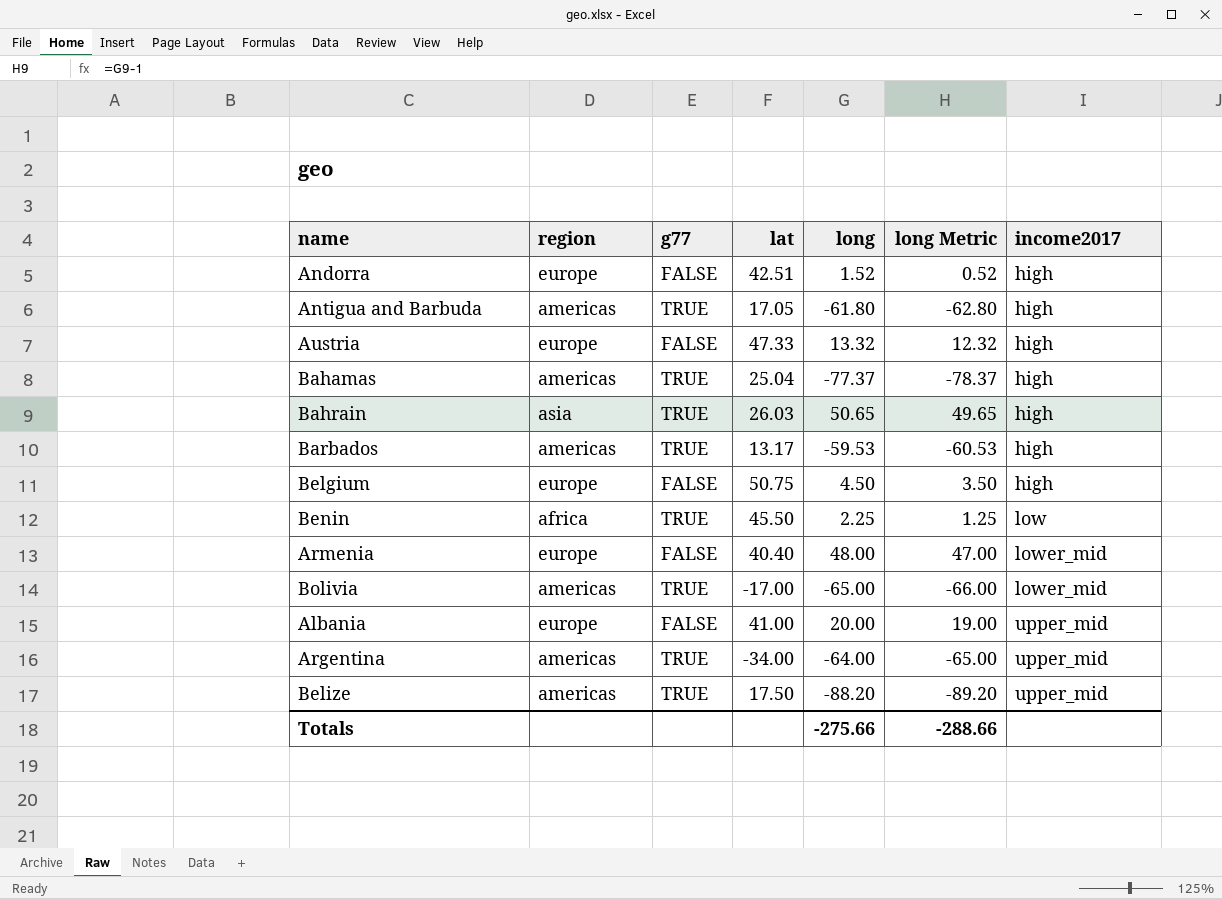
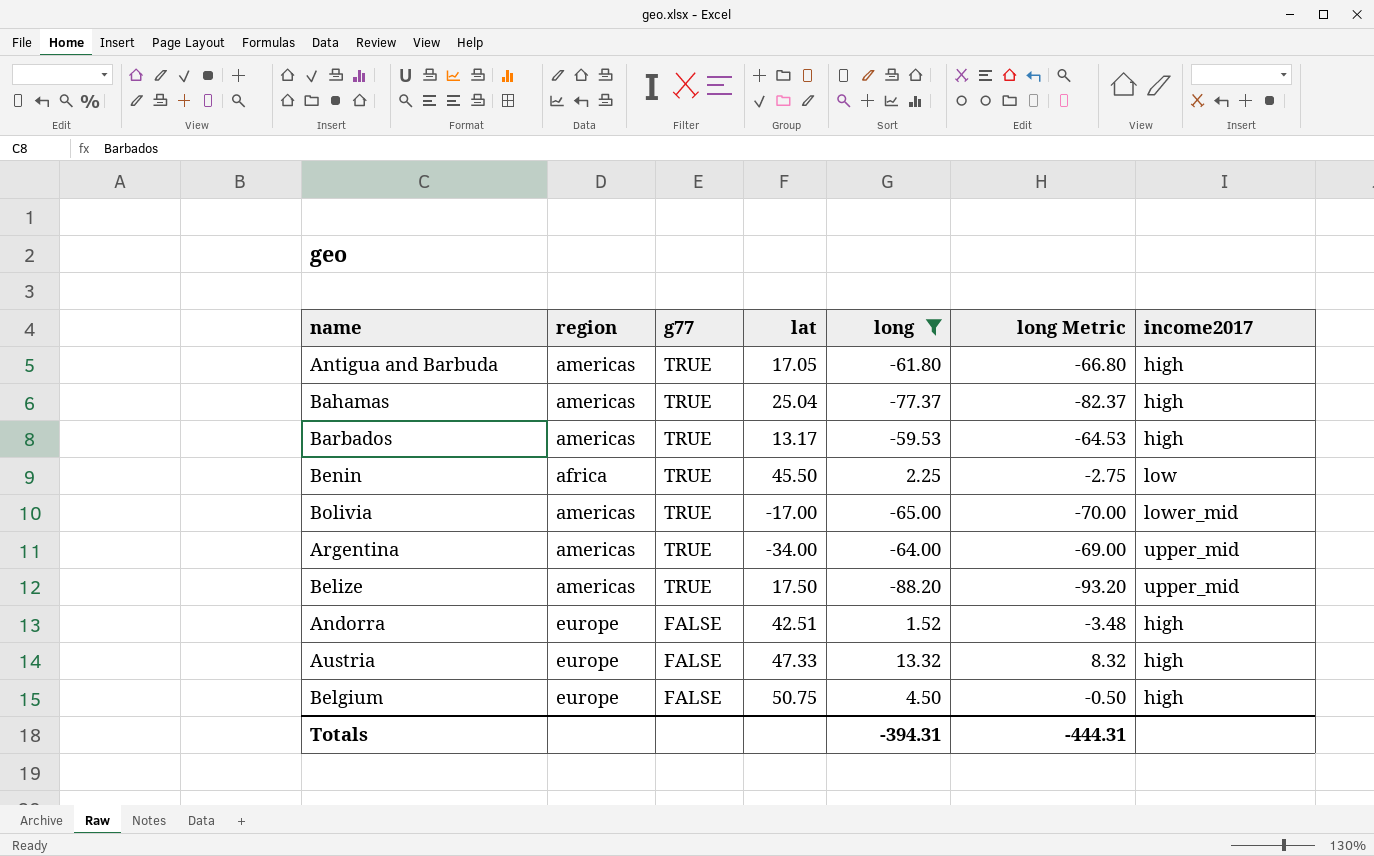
filter: none -> long <= 13.32
row order: income2017 ascending -> g77 descending
column long Metric | formula: [long] - 1 -> [long] - 5
Totals | long: -275.66 -> -394.31
Totals | long Metric: -288.66 -> -444.31

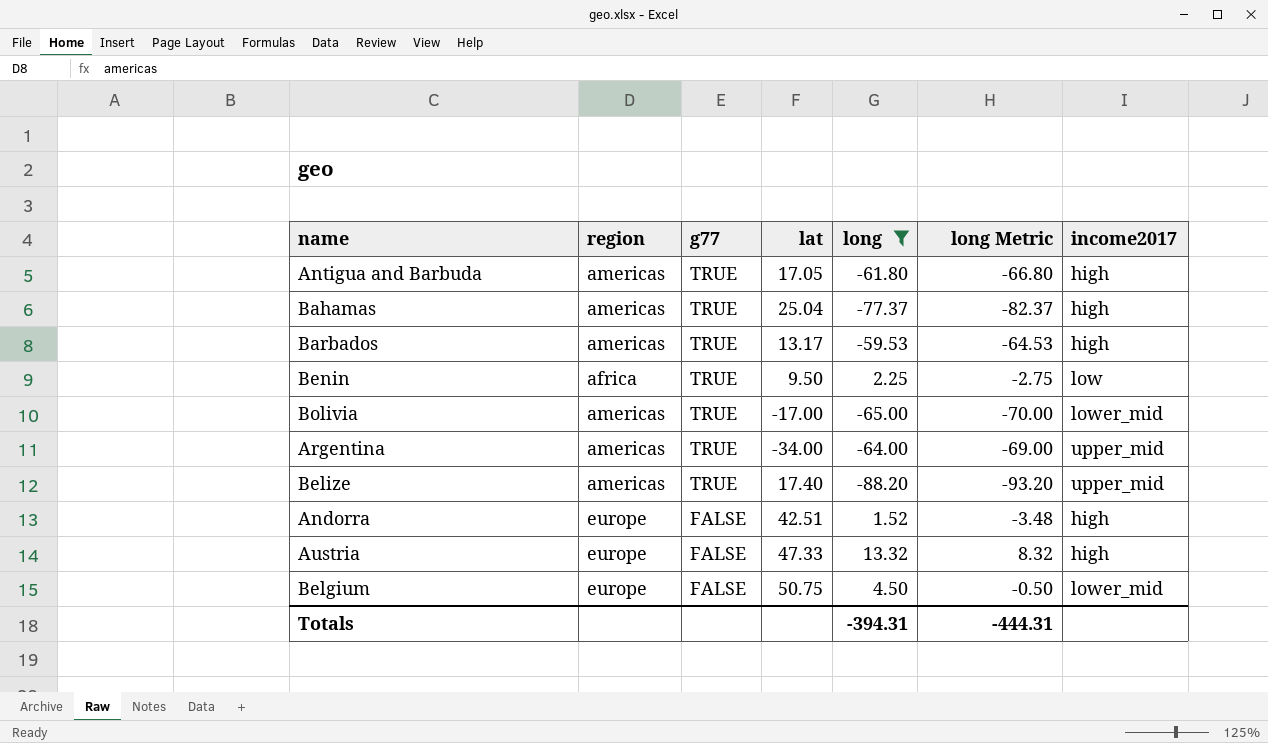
Benin | lat: 45.50 -> 9.50
Belize | lat: 17.50 -> 17.40
Belgium | income2017: high -> lower_mid

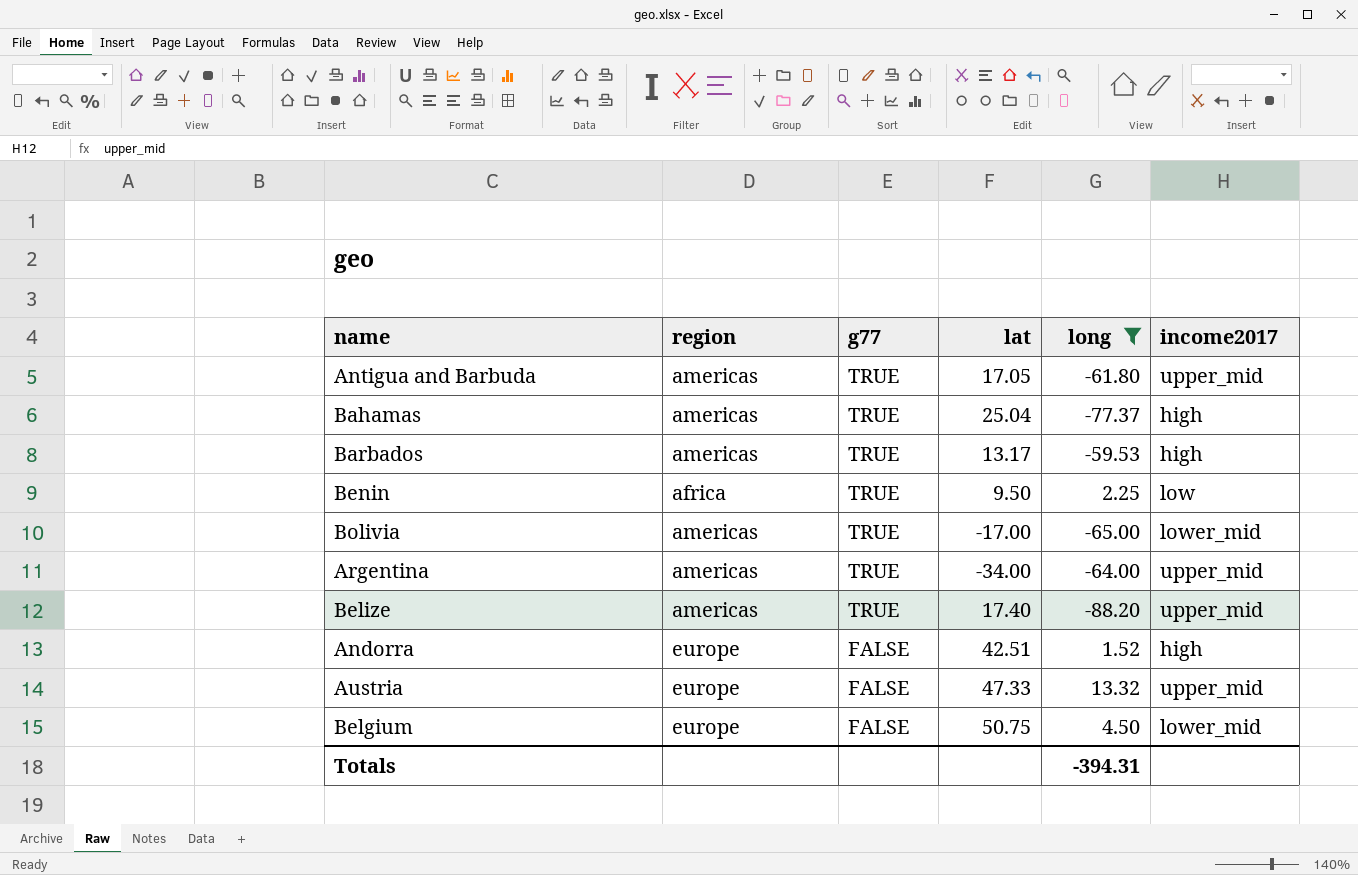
column long Metric | formula: [long] - 5 -> none
Antigua and Barbuda | income2017: high -> upper_mid
Austria | income2017: high -> upper_mid

